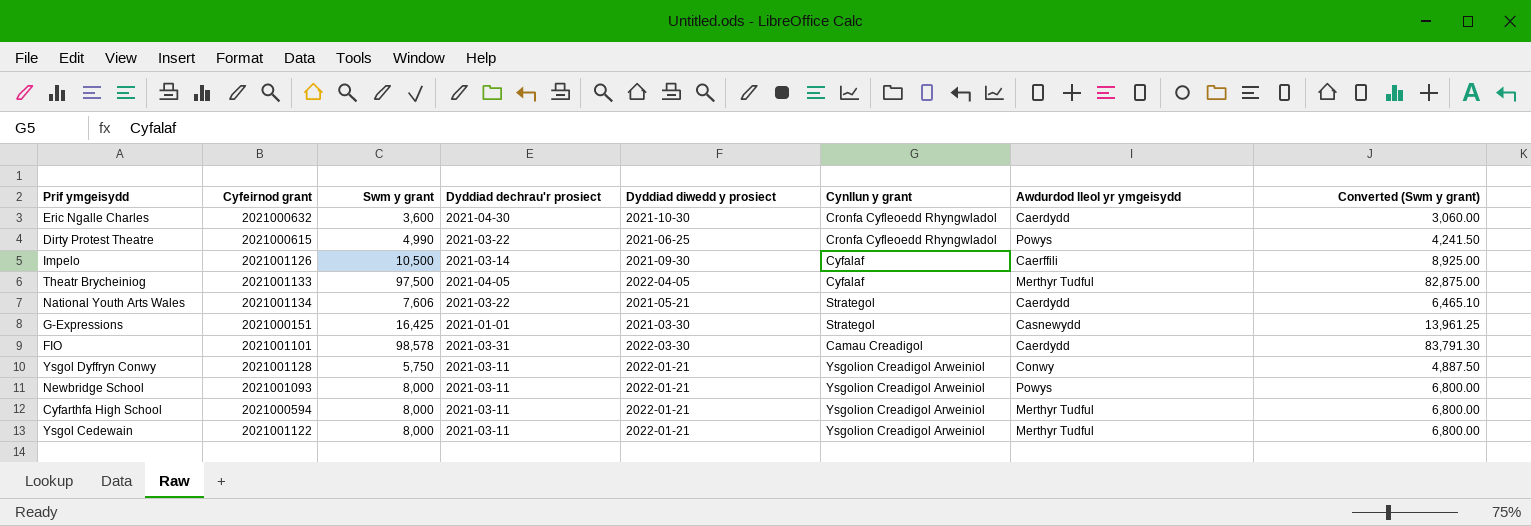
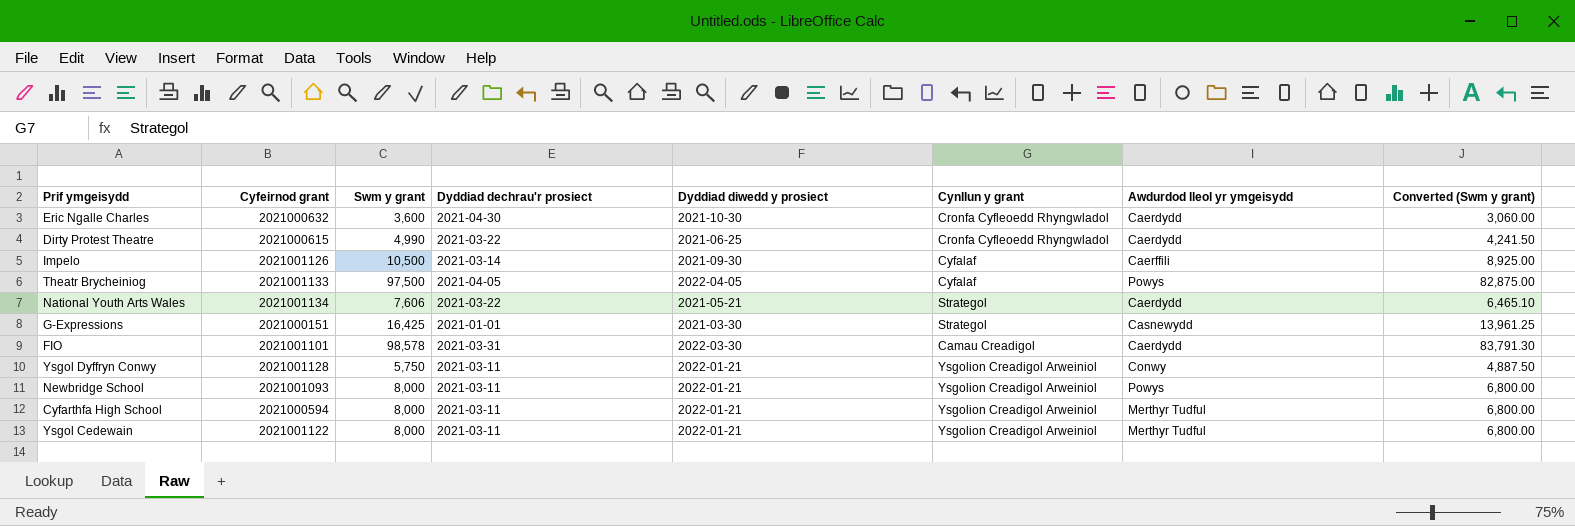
Dirty Protest Theatre | Awdurdod lleol yr ymgeisydd: Powys -> Caerdydd
Theatr Brycheiniog | Awdurdod lleol yr ymgeisydd: Merthyr Tudful -> Powys

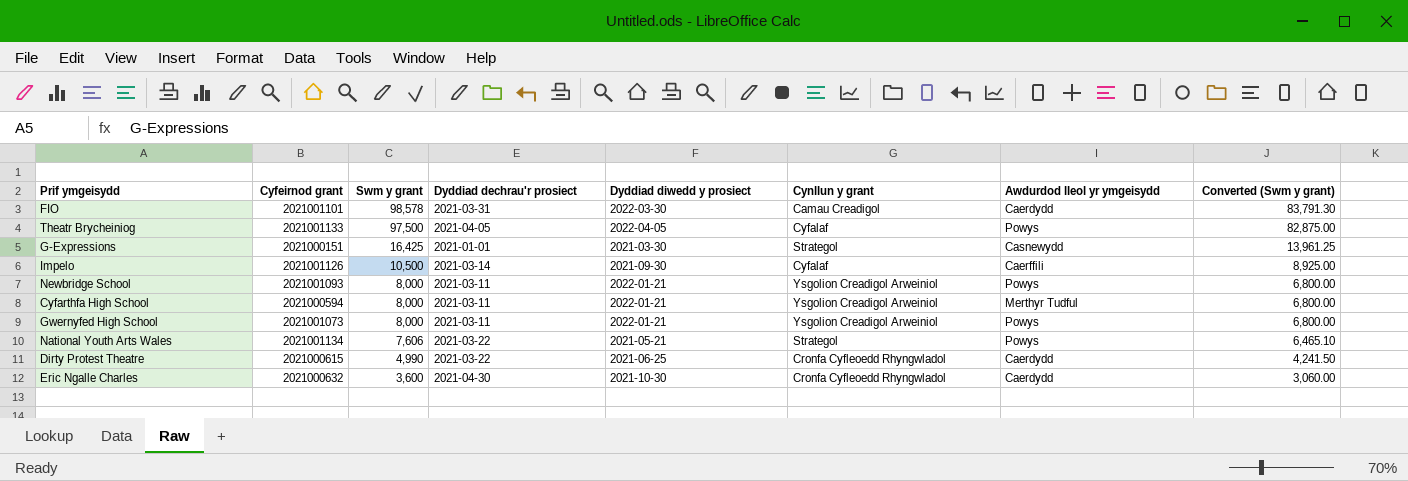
row order: none -> Swm y grant descending
row Ysgol Dyffryn Conwy: 2021001128 | 5,750 | 2021-03-11 | 2022-01-21 | Ysgolion Creadigol Arweiniol | Conwy | 4,887.50 -> none
row Ysgol Cedewain: 2021001122 | 8,000 | 2021-03-11 | 2022-01-21 | Ysgolion Creadigol Arweiniol | Merthyr Tudful | 6,800.00 -> none
row Gwernyfed High School: none -> 2021001073 | 8,000 | 2021-03-11 | 2022-01-21 | Ysgolion Creadigol Arweiniol | Powys | 6,800.00
National Youth Arts Wales | Awdurdod lleol yr ymgeisydd: Caerdydd -> Powys

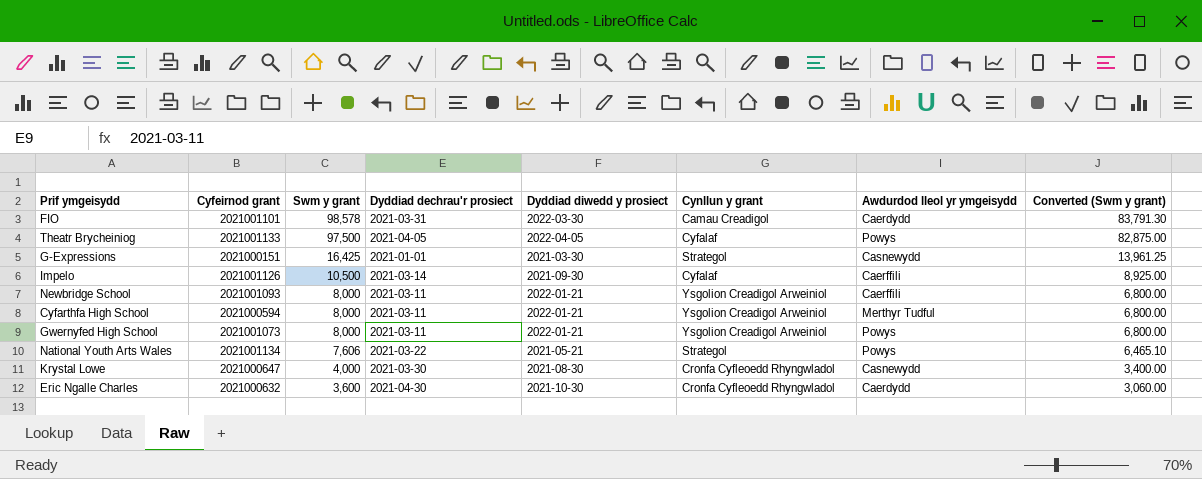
row Dirty Protest Theatre: 2021000615 | 4,990 | 2021-03-22 | 2021-06-25 | Cronfa Cyfleoedd Rhyngwladol | Caerdydd | 4,241.50 -> none
Newbridge School | Awdurdod lleol yr ymgeisydd: Powys -> Caerffili
row Krystal Lowe: none -> 2021000647 | 4,000 | 2021-03-30 | 2021-08-30 | Cronfa Cyfleoedd Rhyngwladol | Casnewydd | 3,400.00

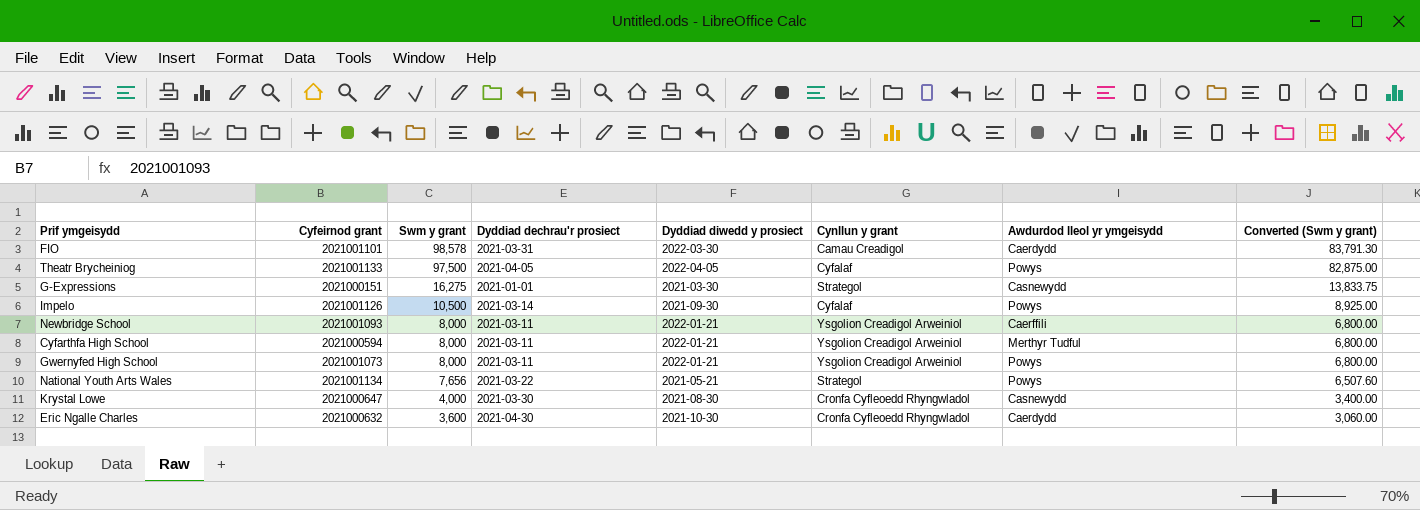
G-Expressions | Swm y grant: 16,425 -> 16,275
G-Expressions | Converted (Swm y grant): 13,961.25 -> 13,833.75
Impelo | Awdurdod lleol yr ymgeisydd: Caerffili -> Powys
National Youth Arts Wales | Swm y grant: 7,606 -> 7,656
National Youth Arts Wales | Converted (Swm y grant): 6,465.10 -> 6,507.60

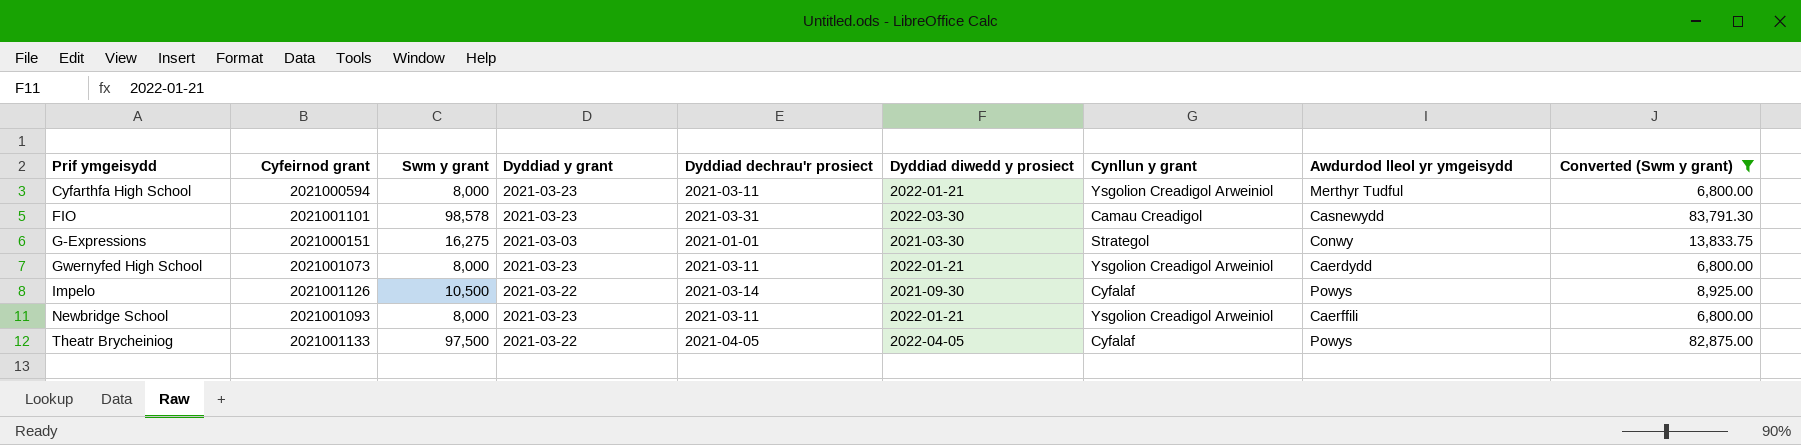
filter: none -> Converted (Swm y grant) >= 6,800.00
row order: Swm y grant descending -> Prif ymgeisydd ascending
column Dyddiad y grant | position: none -> 4
FIO | Awdurdod lleol yr ymgeisydd: Caerdydd -> Casnewydd
G-Expressions | Awdurdod lleol yr ymgeisydd: Casnewydd -> Conwy
Gwernyfed High School | Awdurdod lleol yr ymgeisydd: Powys -> Caerdydd

